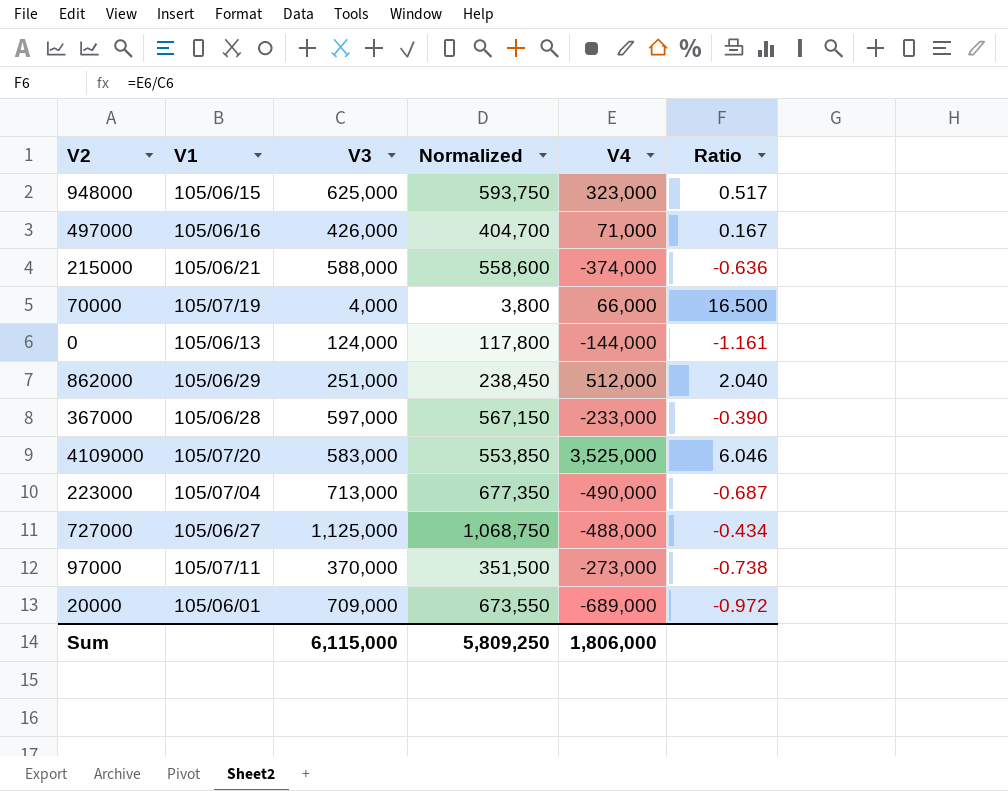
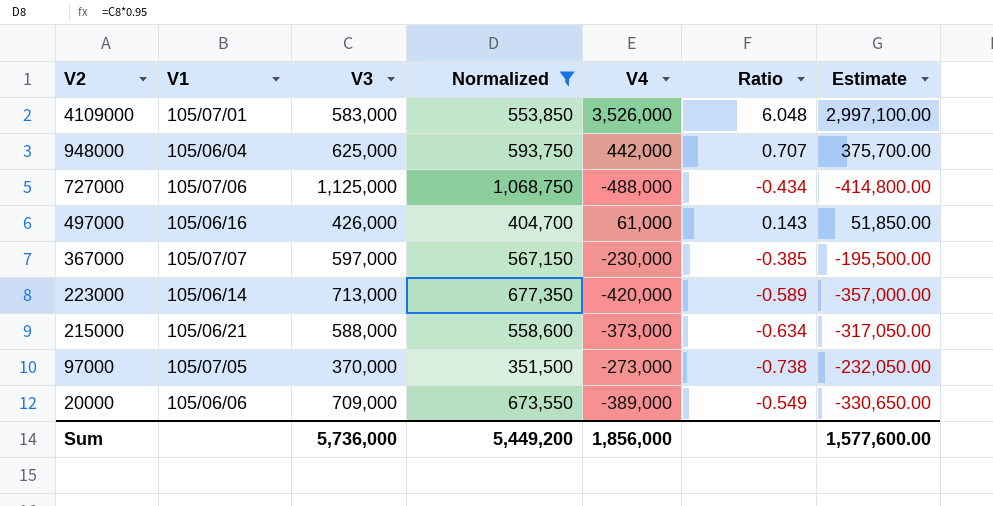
filter: none -> Normalized >= 351,500
row order: none -> V2 descending
column Estimate | formula: none -> [V4] * 0.85
4109000 | V1: 105/07/20 -> 105/07/01
4109000 | V4: 3,525,000 -> 3,526,000
4109000 | Ratio: 6.046 -> 6.048
948000 | V1: 105/06/15 -> 105/06/04
948000 | V4: 323,000 -> 442,000
948000 | Ratio: 0.517 -> 0.707
727000 | V1: 105/06/27 -> 105/07/06
497000 | V4: 71,000 -> 61,000
497000 | Ratio: 0.167 -> 0.143
367000 | V1: 105/06/28 -> 105/07/07
367000 | V4: -233,000 -> -230,000
367000 | Ratio: -0.390 -> -0.385
223000 | V1: 105/07/04 -> 105/06/14
223000 | V4: -490,000 -> -420,000
223000 | Ratio: -0.687 -> -0.589
215000 | V4: -374,000 -> -373,000
215000 | Ratio: -0.636 -> -0.634
97000 | V1: 105/07/11 -> 105/07/05
20000 | V1: 105/06/01 -> 105/06/06
20000 | V4: -689,000 -> -389,000
20000 | Ratio: -0.972 -> -0.549
Sum | V3: 6,115,000 -> 5,736,000
Sum | Normalized: 5,809,250 -> 5,449,200
Sum | V4: 1,806,000 -> 1,856,000

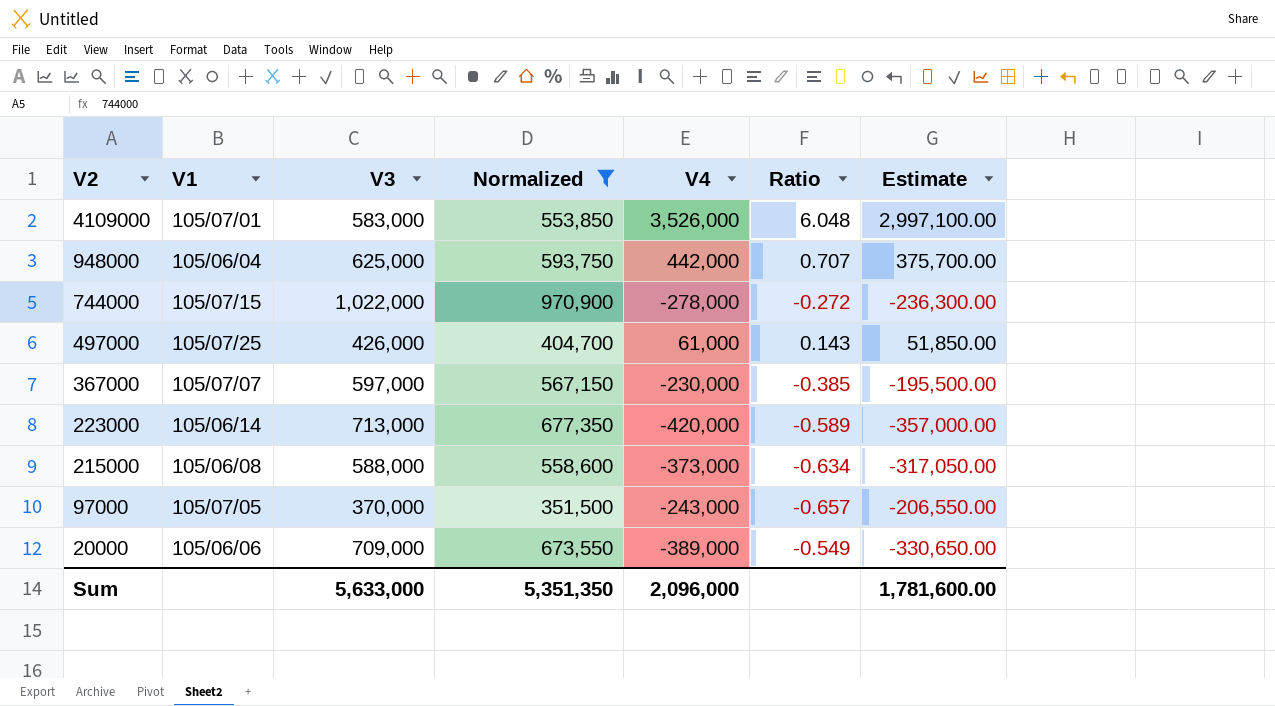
row 727000: 105/07/06 | 1,125,000 | 1,068,750 | -488,000 | -0.434 | -414,800.00 -> none
row 744000: none -> 105/07/15 | 1,022,000 | 970,900 | -278,000 | -0.272 | -236,300.00
497000 | V1: 105/06/16 -> 105/07/25
215000 | V1: 105/06/21 -> 105/06/08
97000 | V4: -273,000 -> -243,000
97000 | Ratio: -0.738 -> -0.657
97000 | Estimate: -232,050.00 -> -206,550.00
Sum | V3: 5,736,000 -> 5,633,000
Sum | Normalized: 5,449,200 -> 5,351,350
Sum | V4: 1,856,000 -> 2,096,000
Sum | Estimate: 1,577,600.00 -> 1,781,600.00

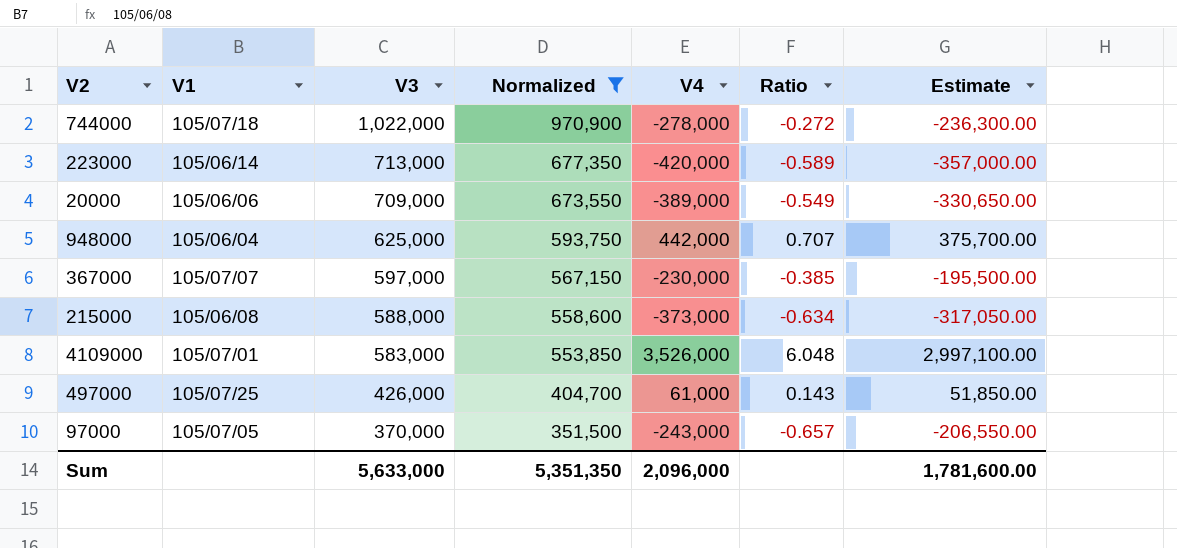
row order: V2 descending -> V3 descending
744000 | V1: 105/07/15 -> 105/07/18

